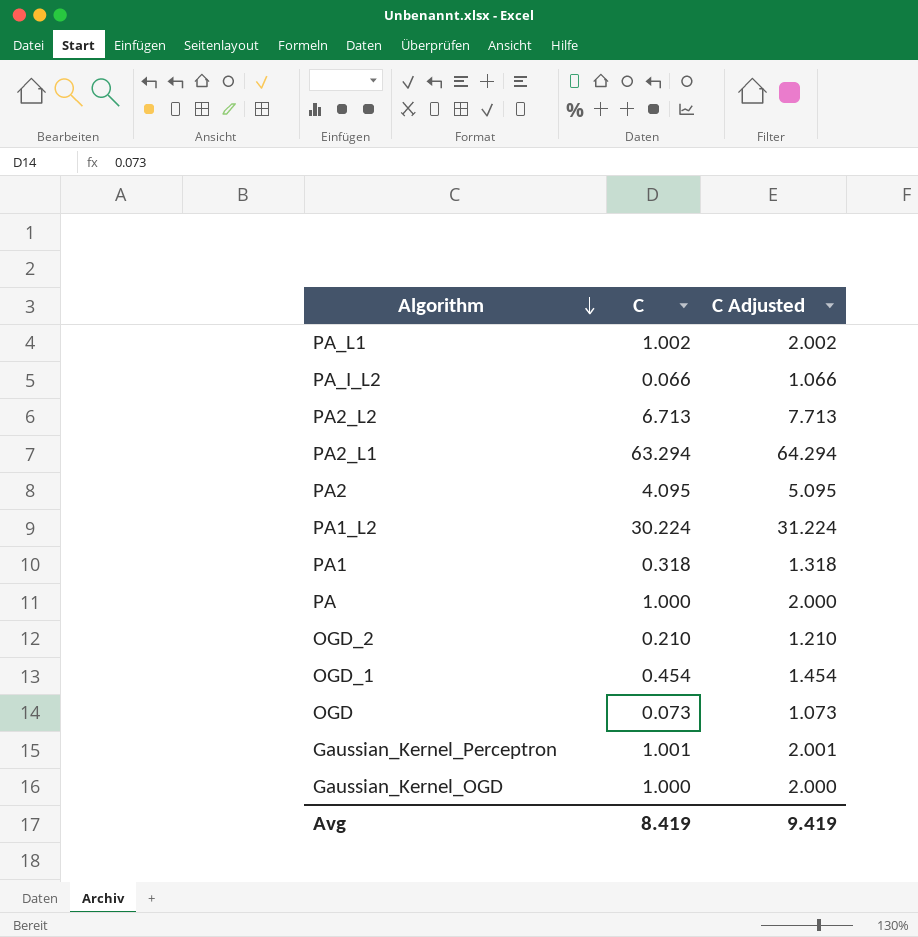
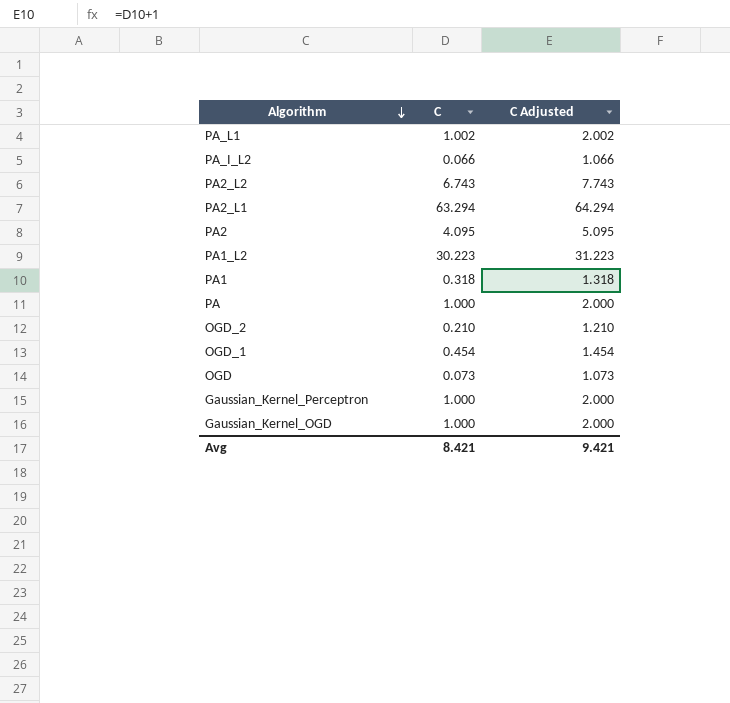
PA2_L2 | C: 6.713 -> 6.743
PA2_L2 | C Adjusted: 7.713 -> 7.743
PA1_L2 | C: 30.224 -> 30.223
PA1_L2 | C Adjusted: 31.224 -> 31.223
Gaussian_Kernel_Perceptron | C: 1.001 -> 1.000
Gaussian_Kernel_Perceptron | C Adjusted: 2.001 -> 2.000
Avg | C: 8.419 -> 8.421
Avg | C Adjusted: 9.419 -> 9.421

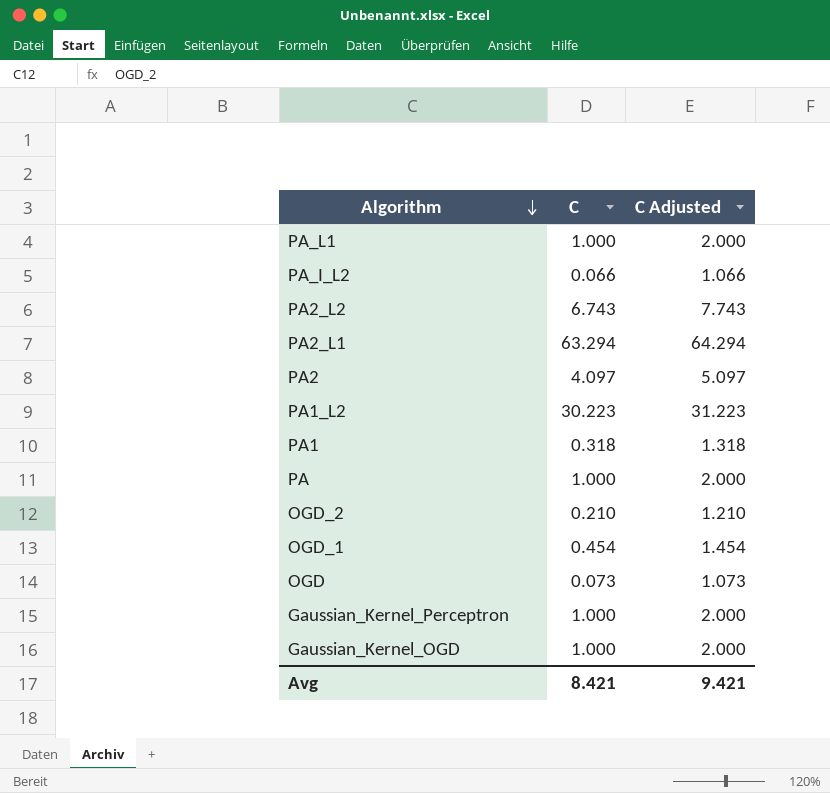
PA_L1 | C: 1.002 -> 1.000
PA_L1 | C Adjusted: 2.002 -> 2.000
PA2 | C: 4.095 -> 4.097
PA2 | C Adjusted: 5.095 -> 5.097

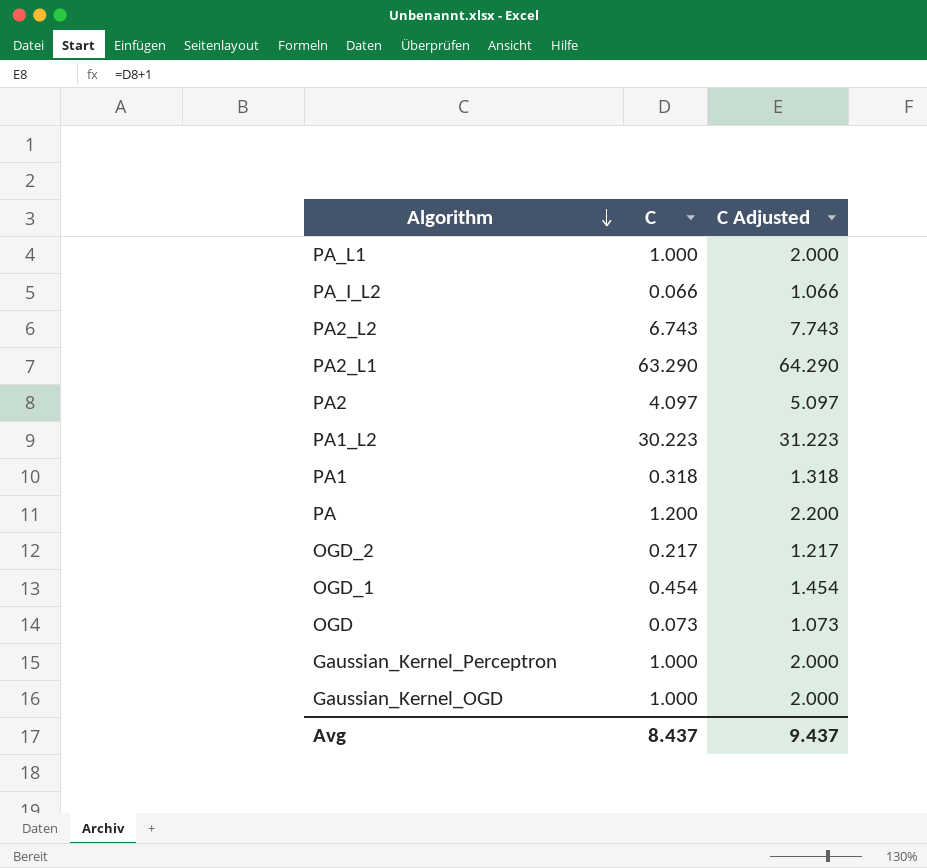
PA2_L1 | C: 63.294 -> 63.290
PA2_L1 | C Adjusted: 64.294 -> 64.290
PA | C: 1.000 -> 1.200
PA | C Adjusted: 2.000 -> 2.200
OGD_2 | C: 0.210 -> 0.217
OGD_2 | C Adjusted: 1.210 -> 1.217
Avg | C: 8.421 -> 8.437
Avg | C Adjusted: 9.421 -> 9.437

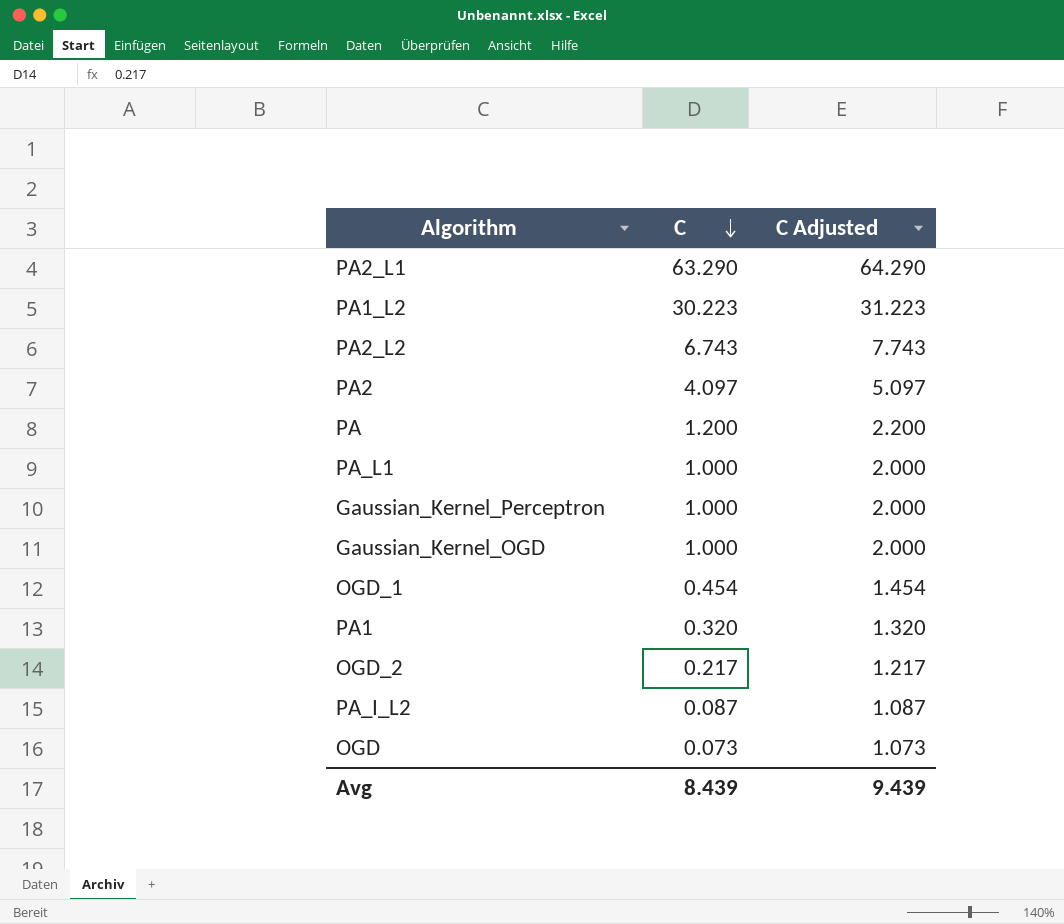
row order: Algorithm descending -> C descending
PA1 | C: 0.318 -> 0.320
PA1 | C Adjusted: 1.318 -> 1.320
PA_I_L2 | C: 0.066 -> 0.087
PA_I_L2 | C Adjusted: 1.066 -> 1.087
Avg | C: 8.437 -> 8.439
Avg | C Adjusted: 9.437 -> 9.439

